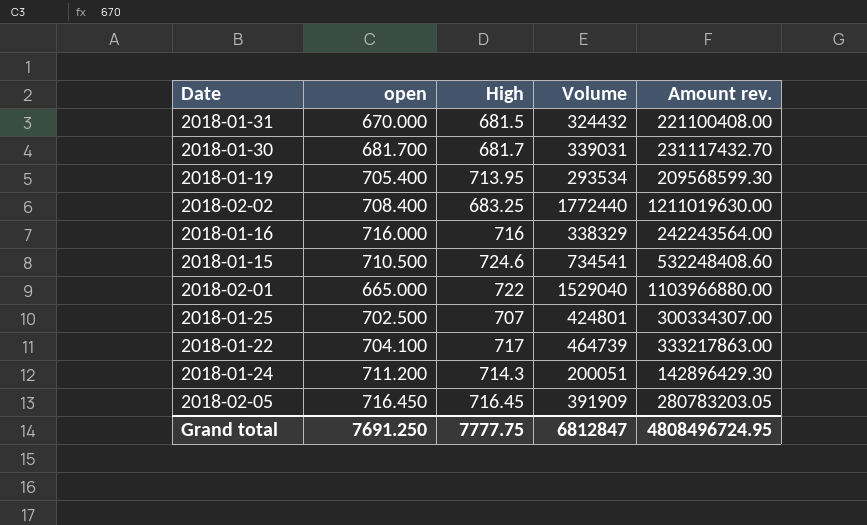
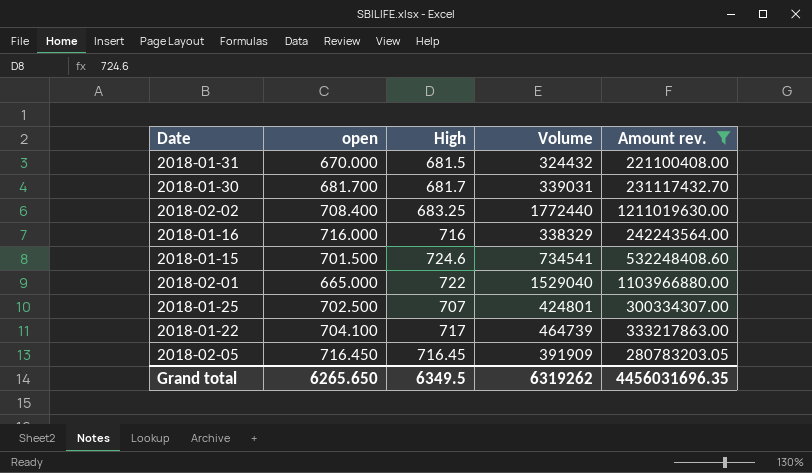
filter: none -> Amount rev. >= 221100408.00
2018-01-15 | open: 710.500 -> 701.500
Grand total | open: 7691.250 -> 6265.650
Grand total | High: 7777.75 -> 6349.5
Grand total | Volume: 6812847 -> 6319262
Grand total | Amount rev.: 4808496724.95 -> 4456031696.35

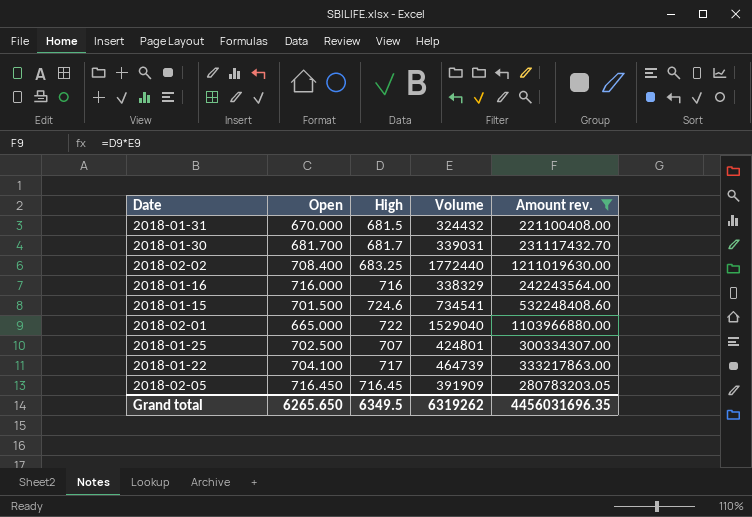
column name: open -> Open

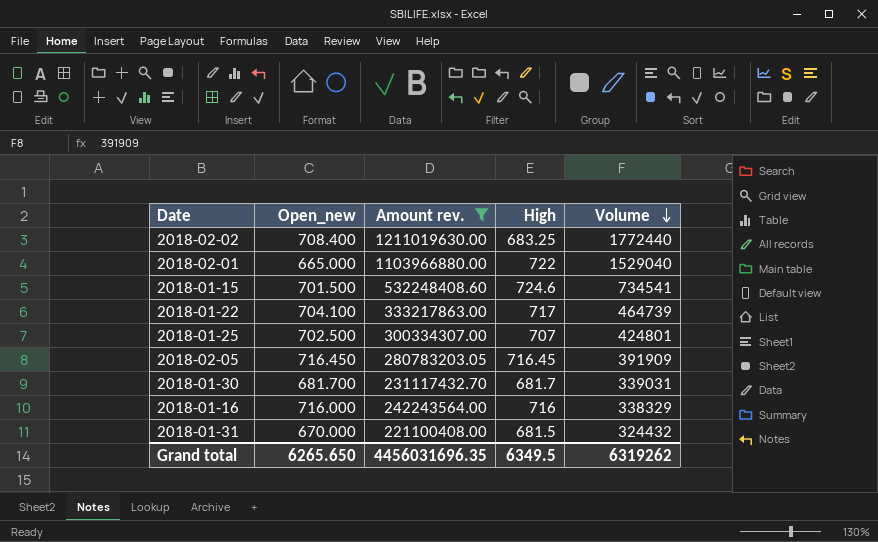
row order: none -> Volume descending
column name: Open -> Open_new
column Amount rev. | position: 5 -> 3

